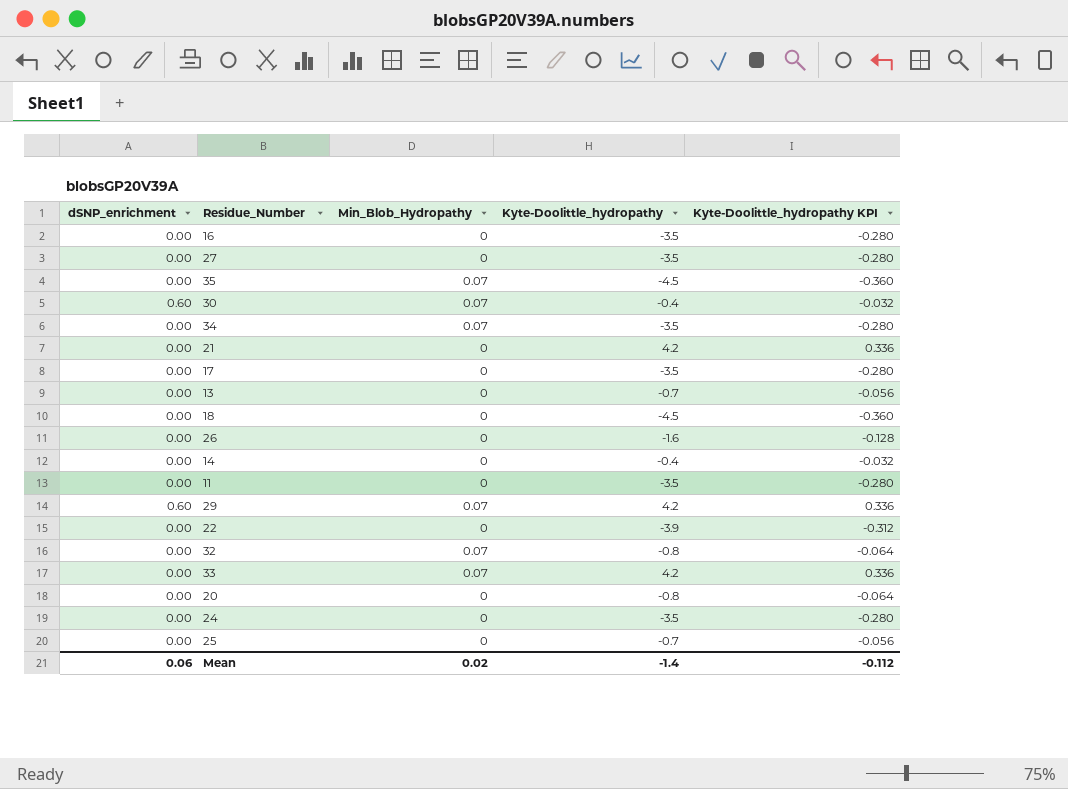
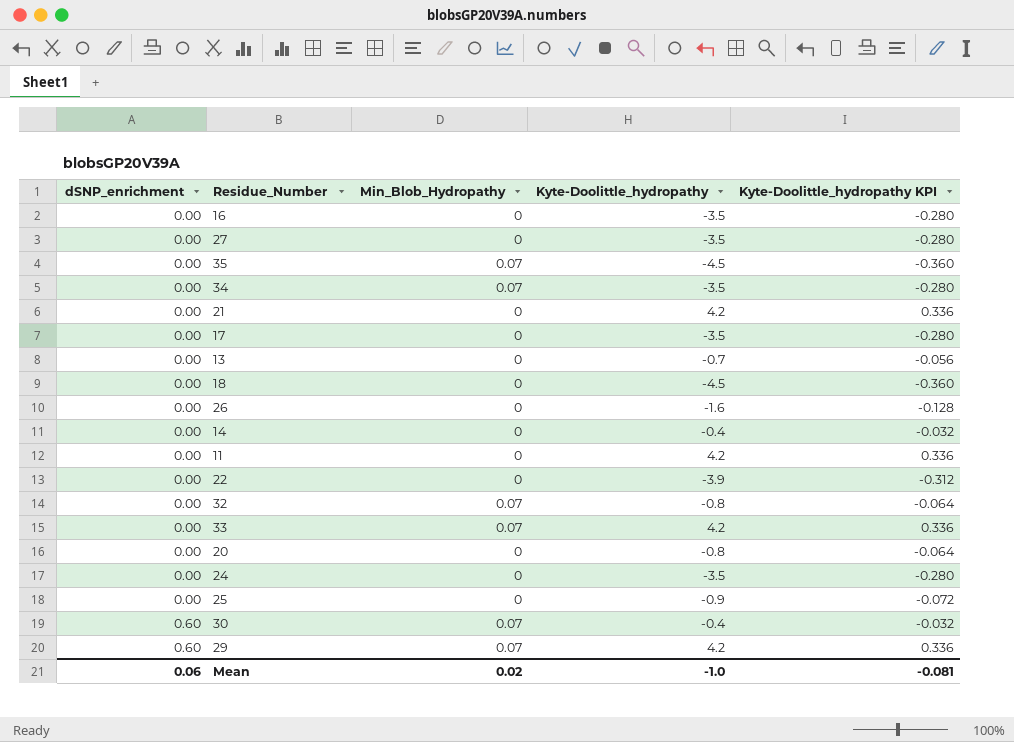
row order: none -> dSNP_enrichment ascending
11 | Kyte-Doolittle_hydropathy: -3.5 -> 4.2
11 | Kyte-Doolittle_hydropathy KPI: -0.280 -> 0.336
25 | Kyte-Doolittle_hydropathy: -0.7 -> -0.9
25 | Kyte-Doolittle_hydropathy KPI: -0.056 -> -0.072
Mean | Kyte-Doolittle_hydropathy: -1.4 -> -1.0
Mean | Kyte-Doolittle_hydropathy KPI: -0.112 -> -0.081

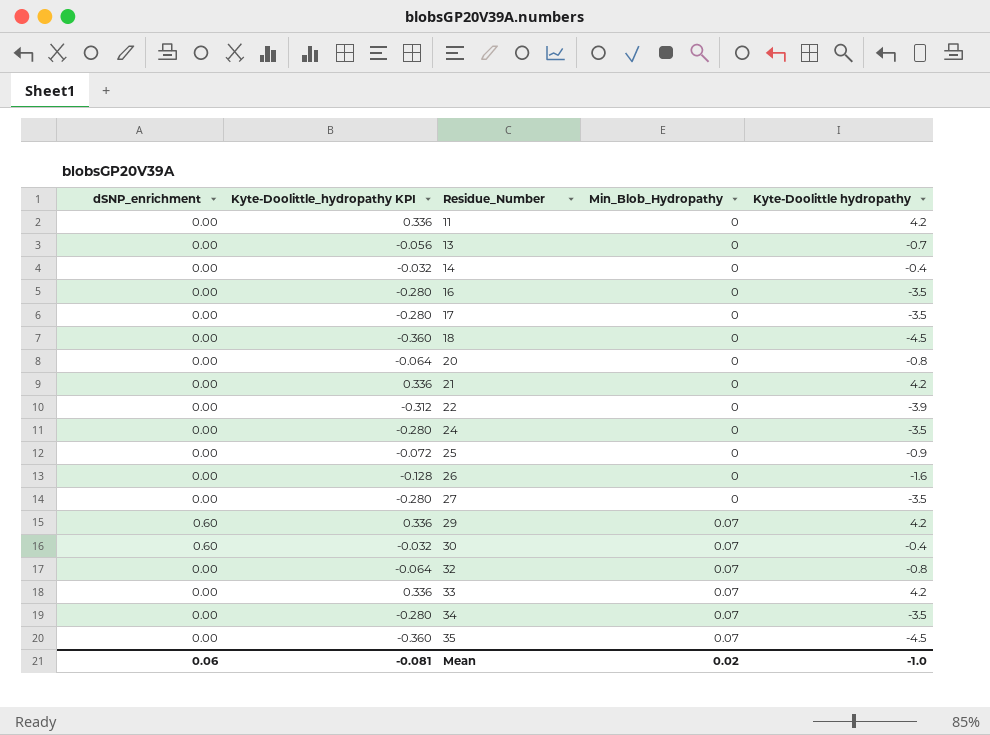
row order: dSNP_enrichment ascending -> Residue_Number ascending
column Kyte-Doolittle_hydropathy KPI | position: 5 -> 2
column name: Kyte-Doolittle_hydropathy -> Kyte-Doolittle hydropathy

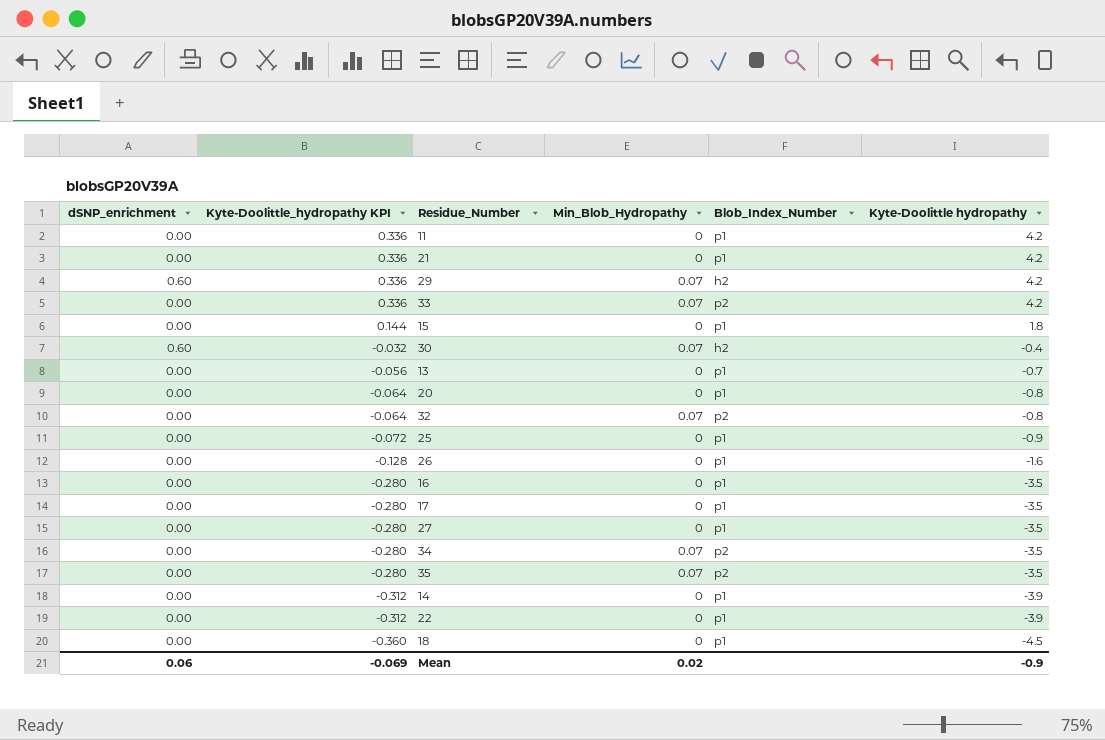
row order: Residue_Number ascending -> Kyte-Doolittle_hydropathy KPI descending
column Blob_Index_Number | position: none -> 5
row 24: 0.00 | -0.280 | 0 | -3.5 -> none
row 15: none -> 0.00 | 0.144 | 0 | p1 | 1.8
35 | Kyte-Doolittle_hydropathy KPI: -0.360 -> -0.280
35 | Kyte-Doolittle hydropathy: -4.5 -> -3.5
14 | Kyte-Doolittle_hydropathy KPI: -0.032 -> -0.312
14 | Kyte-Doolittle hydropathy: -0.4 -> -3.9
Mean | Kyte-Doolittle_hydropathy KPI: -0.081 -> -0.069
Mean | Kyte-Doolittle hydropathy: -1.0 -> -0.9

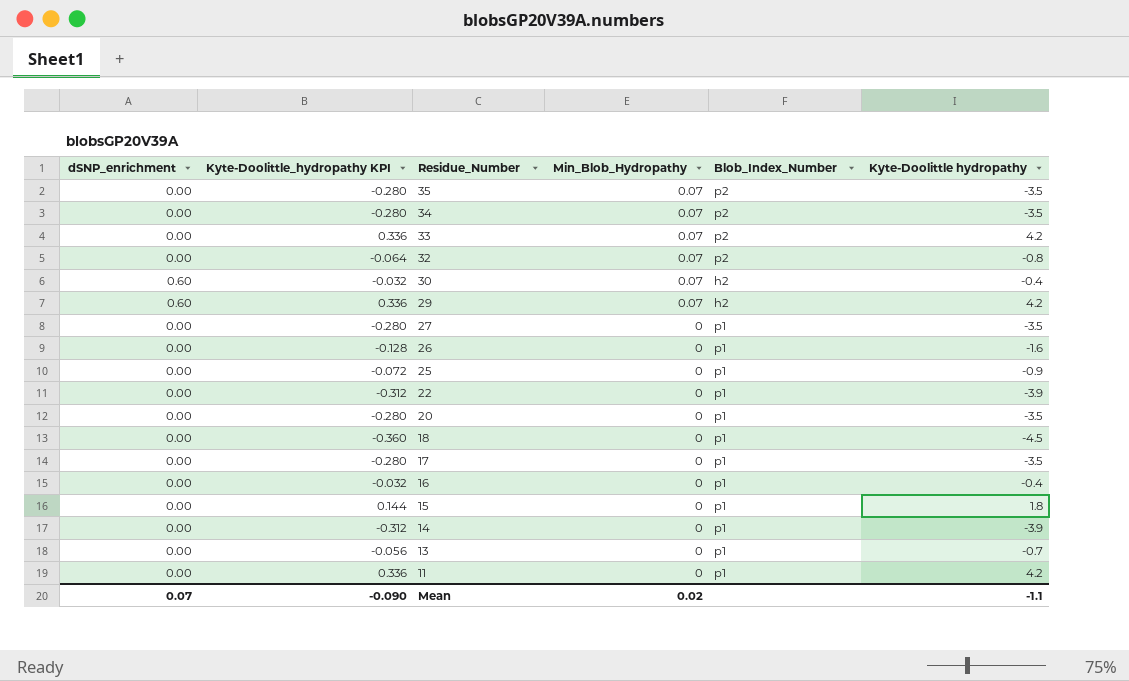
row order: Kyte-Doolittle_hydropathy KPI descending -> Residue_Number descending
row 21: 0.00 | 0.336 | 0 | p1 | 4.2 -> none
20 | Kyte-Doolittle_hydropathy KPI: -0.064 -> -0.280
20 | Kyte-Doolittle hydropathy: -0.8 -> -3.5
16 | Kyte-Doolittle_hydropathy KPI: -0.280 -> -0.032
16 | Kyte-Doolittle hydropathy: -3.5 -> -0.4
Mean | dSNP_enrichment: 0.06 -> 0.07
Mean | Kyte-Doolittle_hydropathy KPI: -0.069 -> -0.090
Mean | Kyte-Doolittle hydropathy: -0.9 -> -1.1

